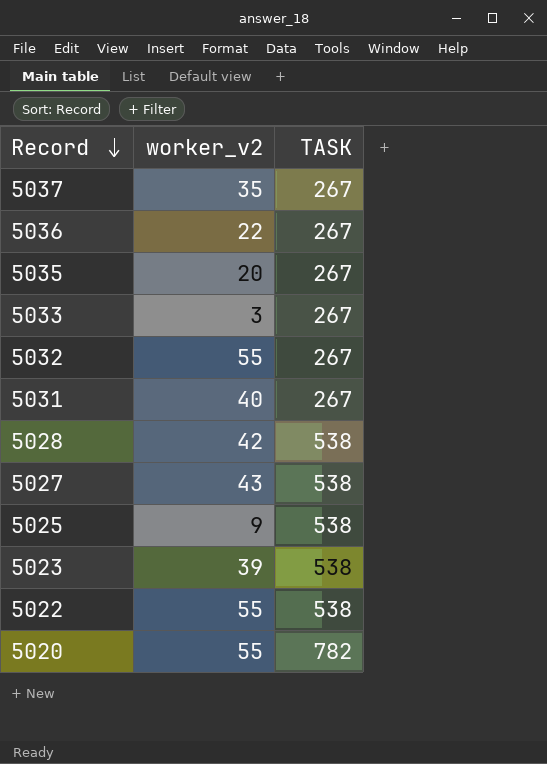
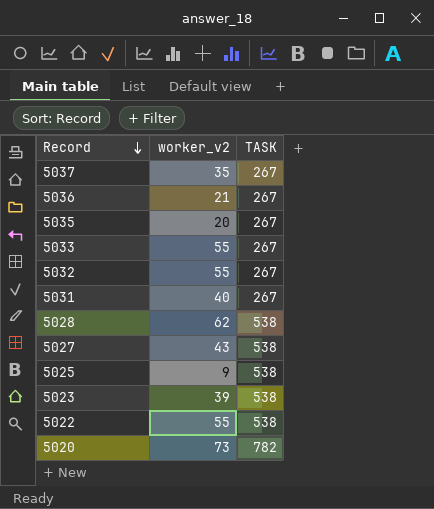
5036 | worker_v2: 22 -> 21
5033 | worker_v2: 3 -> 55
5028 | worker_v2: 42 -> 62
5020 | worker_v2: 55 -> 73

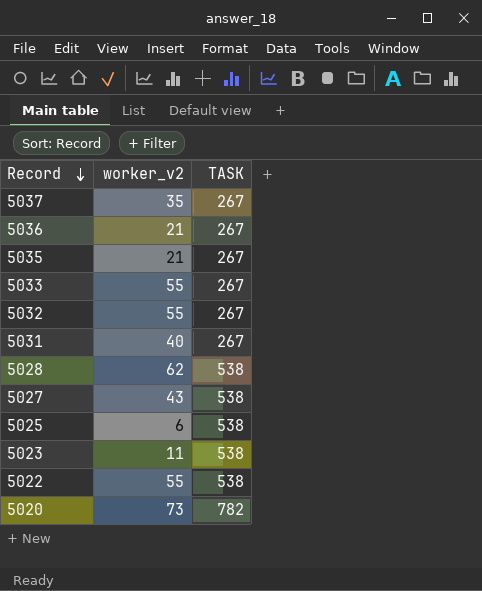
5035 | worker_v2: 20 -> 21
5025 | worker_v2: 9 -> 6
5023 | worker_v2: 39 -> 11

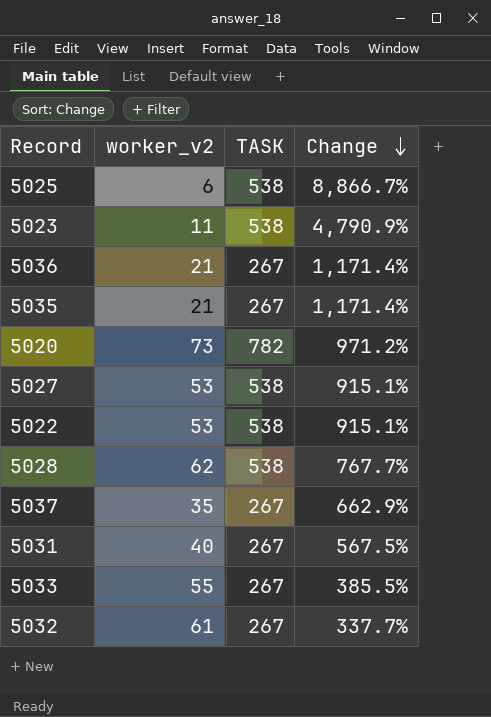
row order: Record descending -> Change descending
column Change | formula: none -> ([TASK] - [worker_v2]) / [worker_v2]
5027 | worker_v2: 43 -> 53
5022 | worker_v2: 55 -> 53
5032 | worker_v2: 55 -> 61

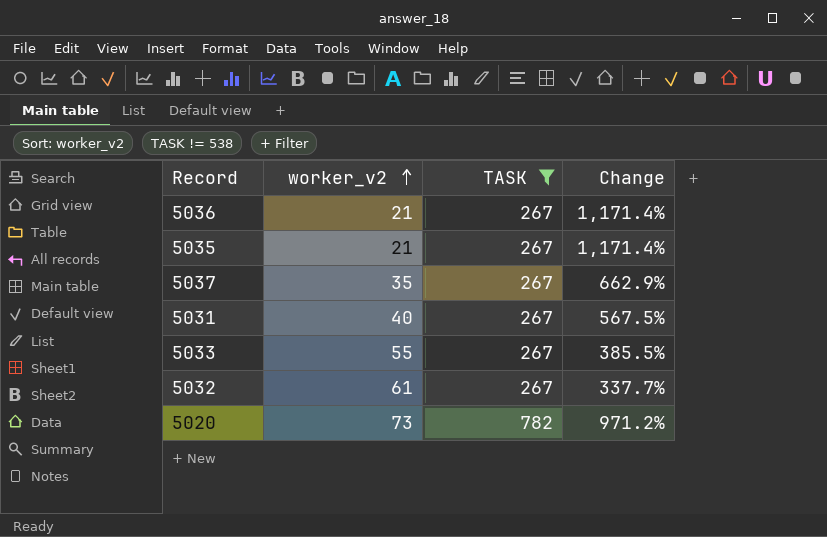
filter: none -> TASK != 538
row order: Change descending -> worker_v2 ascending

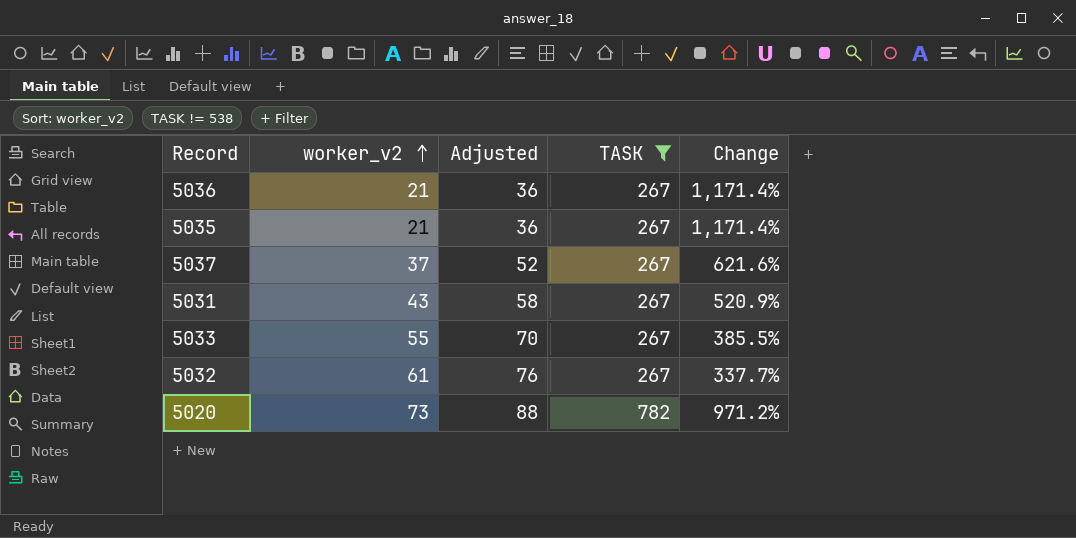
column Adjusted | formula: none -> [worker_v2] + 15
5037 | worker_v2: 35 -> 37
5037 | Change: 662.9% -> 621.6%
5031 | worker_v2: 40 -> 43
5031 | Change: 567.5% -> 520.9%

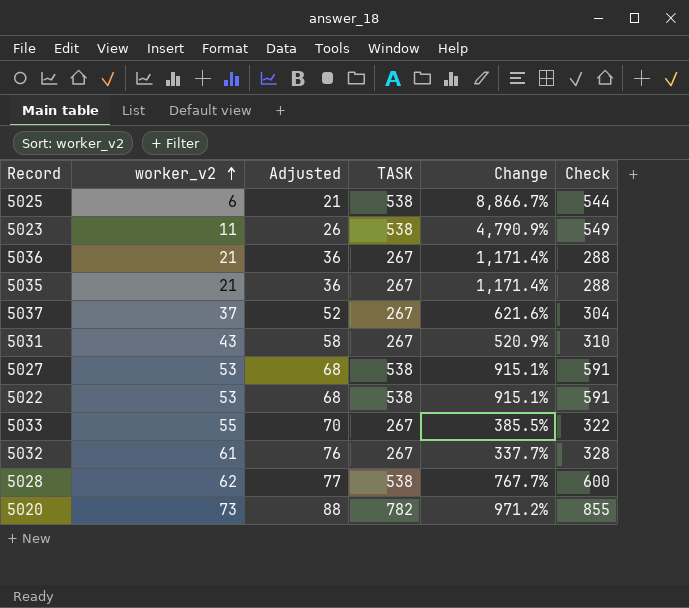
filter: TASK != 538 -> none
column Check | formula: none -> [worker_v2] + [TASK]

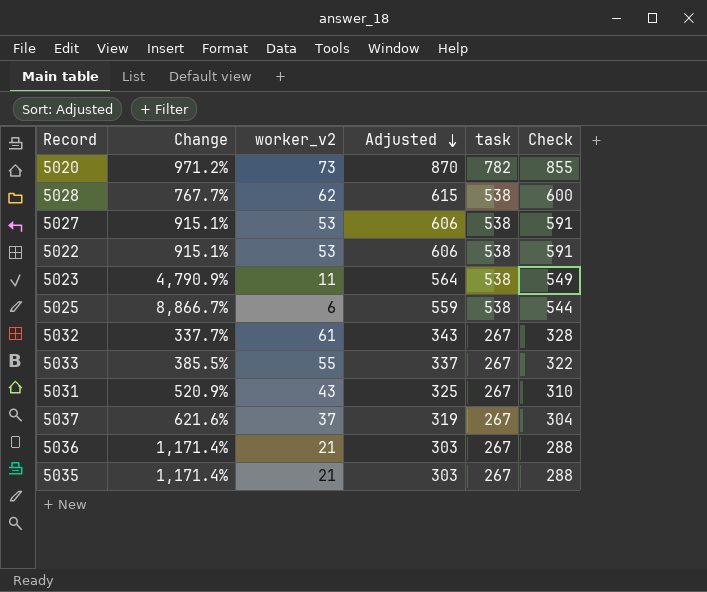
row order: worker_v2 ascending -> Adjusted descending
column Change | position: 5 -> 2
column Adjusted | formula: [worker_v2] + 15 -> [Check] + 15
column name: TASK -> task

